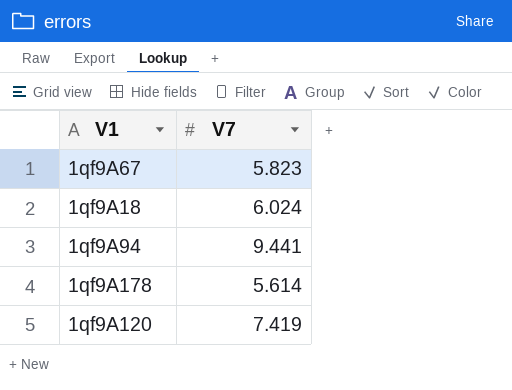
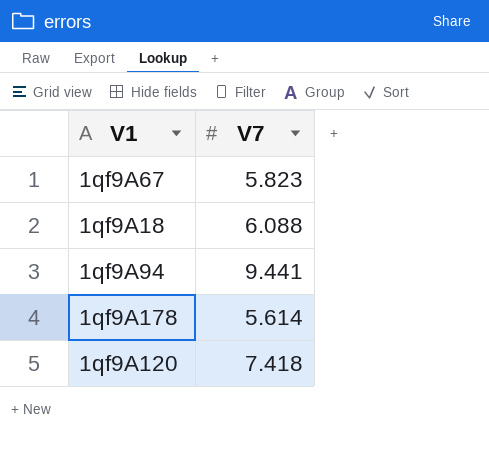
1qf9A18 | V7: 6.024 -> 6.088
1qf9A120 | V7: 7.419 -> 7.418

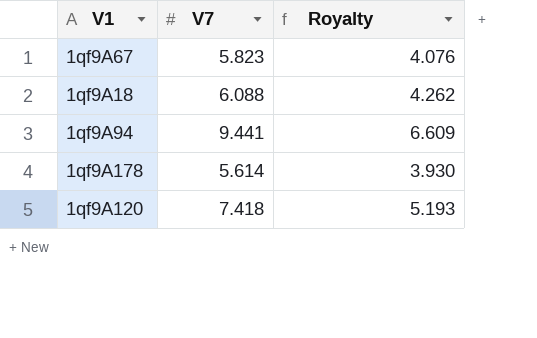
column Royalty | formula: none -> [V7] * 0.7

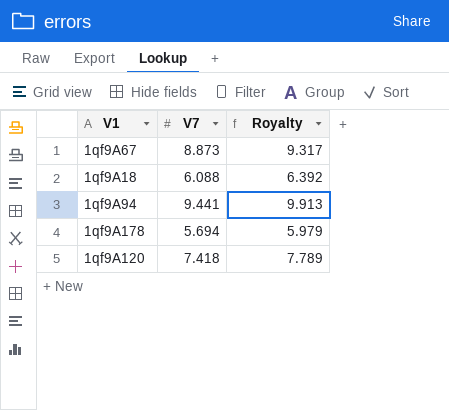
column Royalty | formula: [V7] * 0.7 -> [V7] * 1.05
1qf9A67 | V7: 5.823 -> 8.873
1qf9A178 | V7: 5.614 -> 5.694

